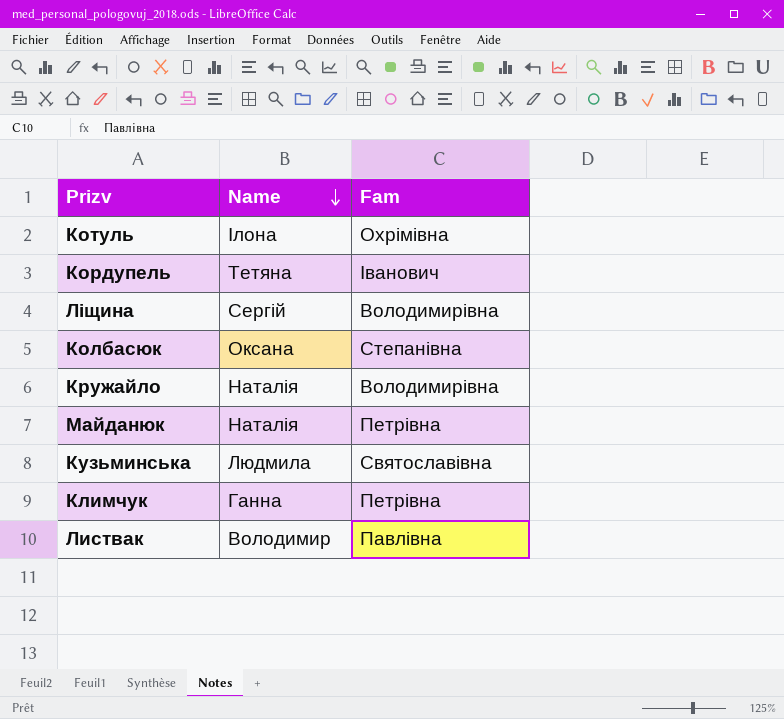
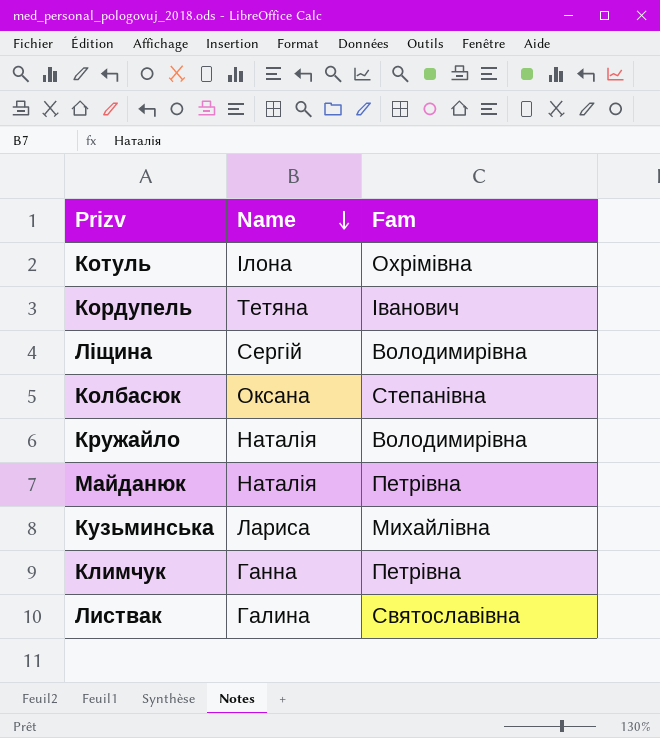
Кузьминська | Name: Людмила -> Лариса
Кузьминська | Fam: Святославівна -> Михайлівна
Листвак | Name: Володимир -> Галина
Листвак | Fam: Павлівна -> Святославівна

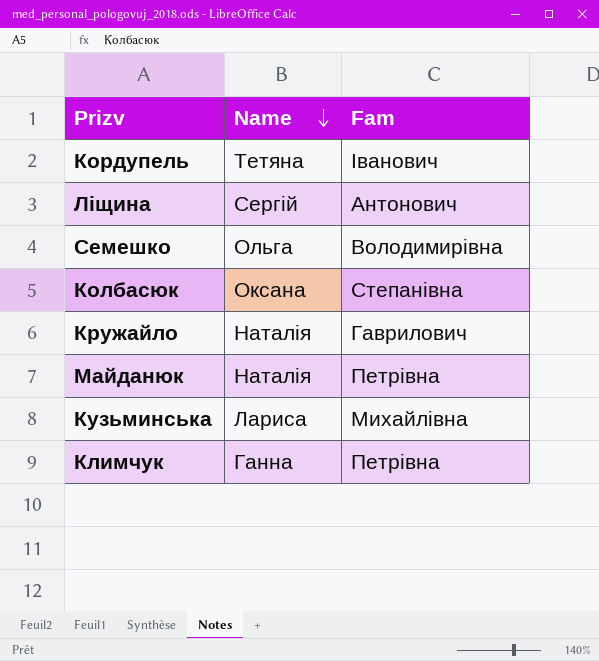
row Котуль: Ілона | Охрімівна -> none
row Листвак: Галина | Святославівна -> none
Ліщина | Fam: Володимирівна -> Антонович
row Семешко: none -> Ольга | Володимирівна
Кружайло | Fam: Володимирівна -> Гаврилович

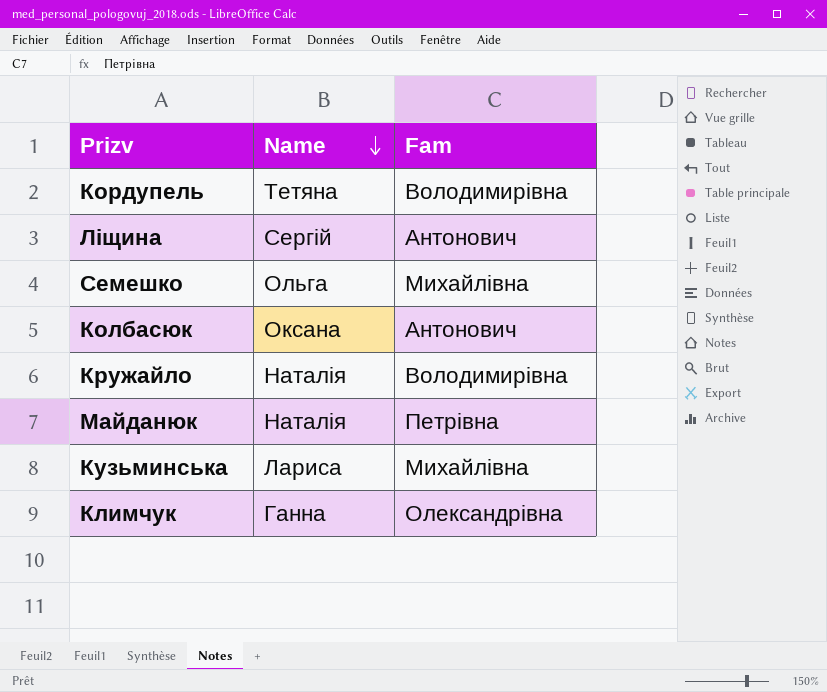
Кордупель | Fam: Іванович -> Володимирівна
Семешко | Fam: Володимирівна -> Михайлівна
Колбасюк | Fam: Степанівна -> Антонович
Кружайло | Fam: Гаврилович -> Володимирівна
Климчук | Fam: Петрівна -> Олександрівна

